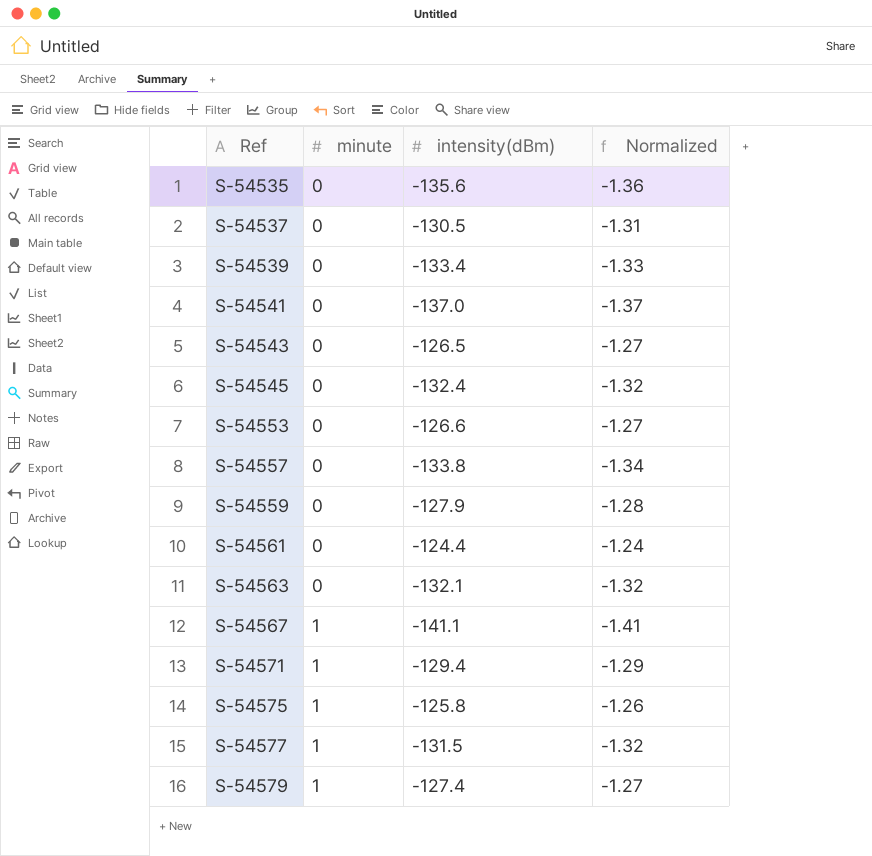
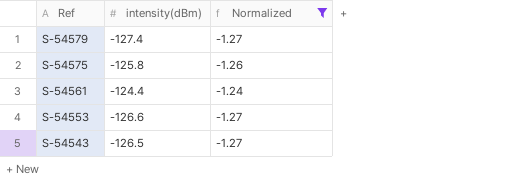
filter: none -> Normalized >= -1.27
row order: Ref ascending -> Ref descending
column minute | position: 2 -> none

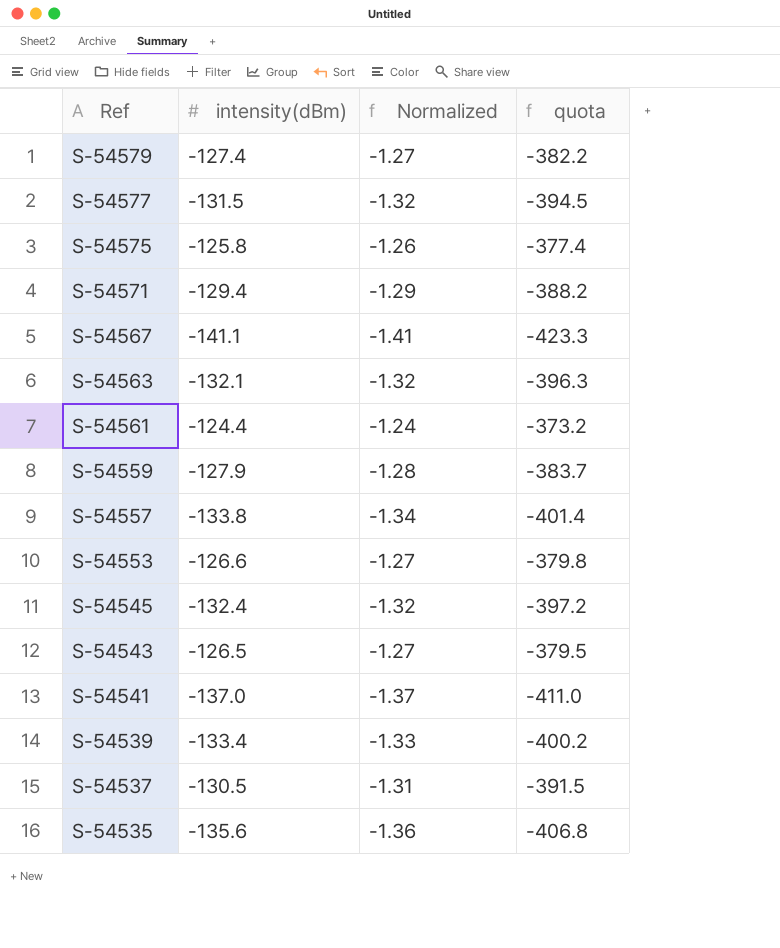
filter: Normalized >= -1.27 -> none
column quota | formula: none -> [intensity(dBm)] * 3

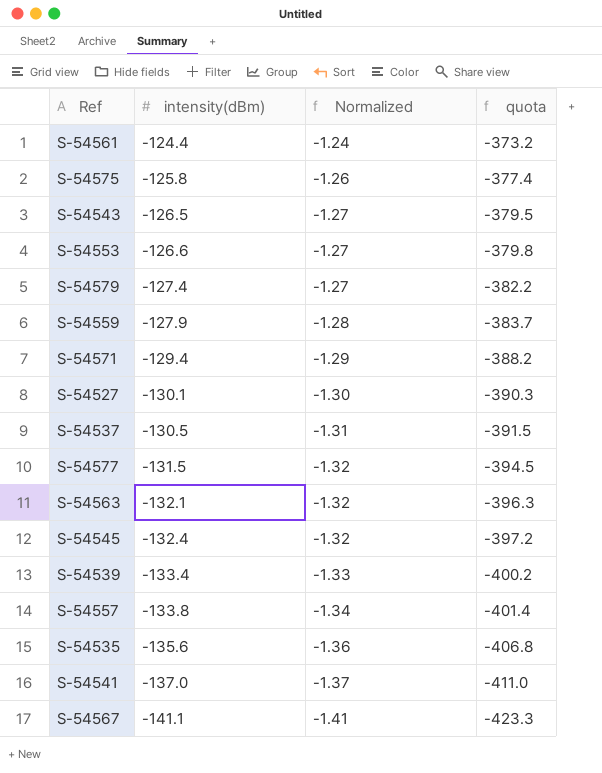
row order: Ref descending -> intensity(dBm) descending
row S-54527: none -> -130.1 | -1.30 | -390.3

